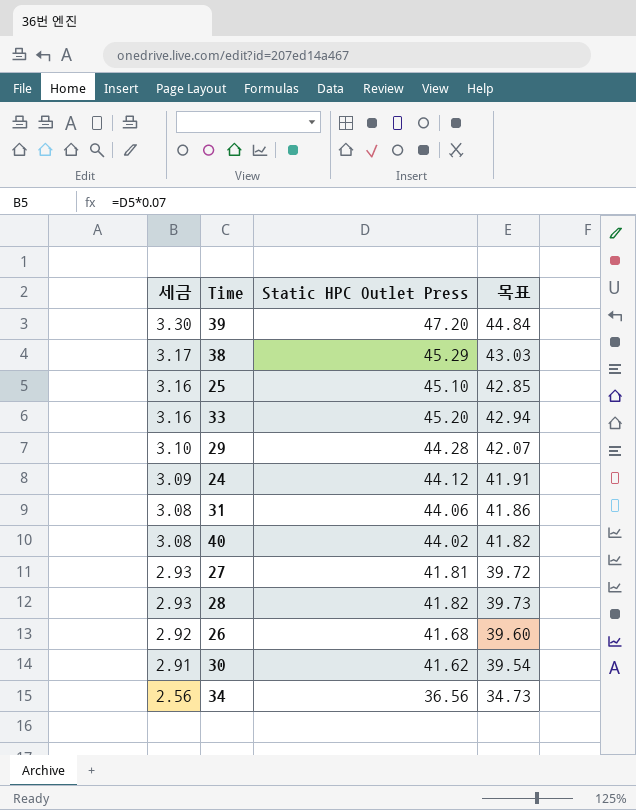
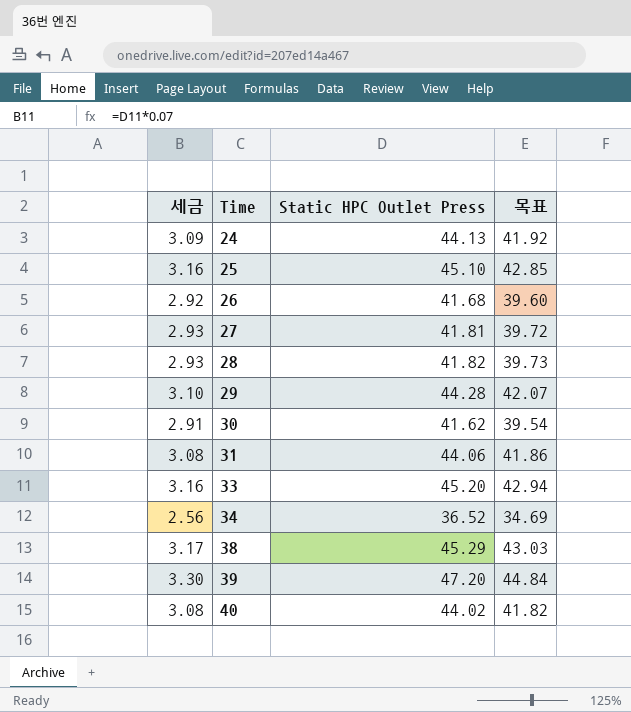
row order: 세금 descending -> Time ascending
24 | Static HPC Outlet Press: 44.12 -> 44.13
24 | 목표: 41.91 -> 41.92
34 | Static HPC Outlet Press: 36.56 -> 36.52
34 | 목표: 34.73 -> 34.69

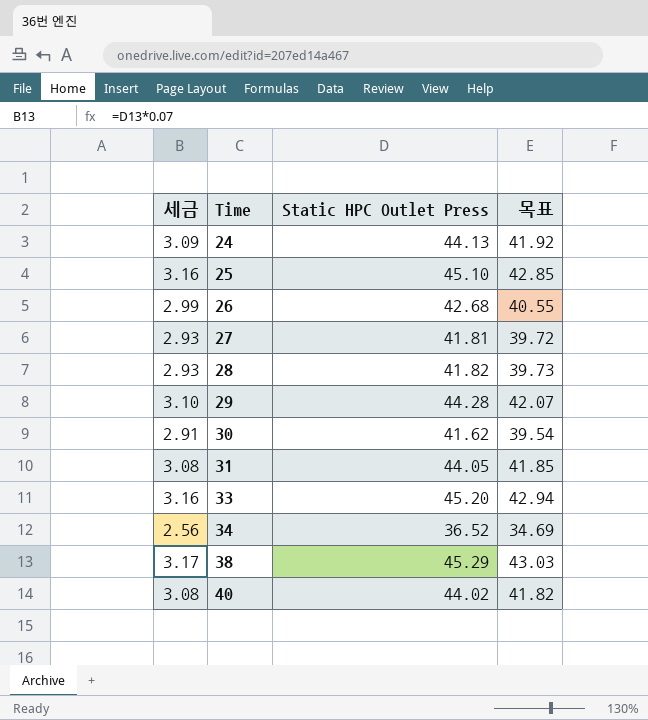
row 39: 3.30 | 47.20 | 44.84 -> none
26 | 세금: 2.92 -> 2.99
26 | Static HPC Outlet Press: 41.68 -> 42.68
26 | 목표: 39.60 -> 40.55
31 | Static HPC Outlet Press: 44.06 -> 44.05
31 | 목표: 41.86 -> 41.85

